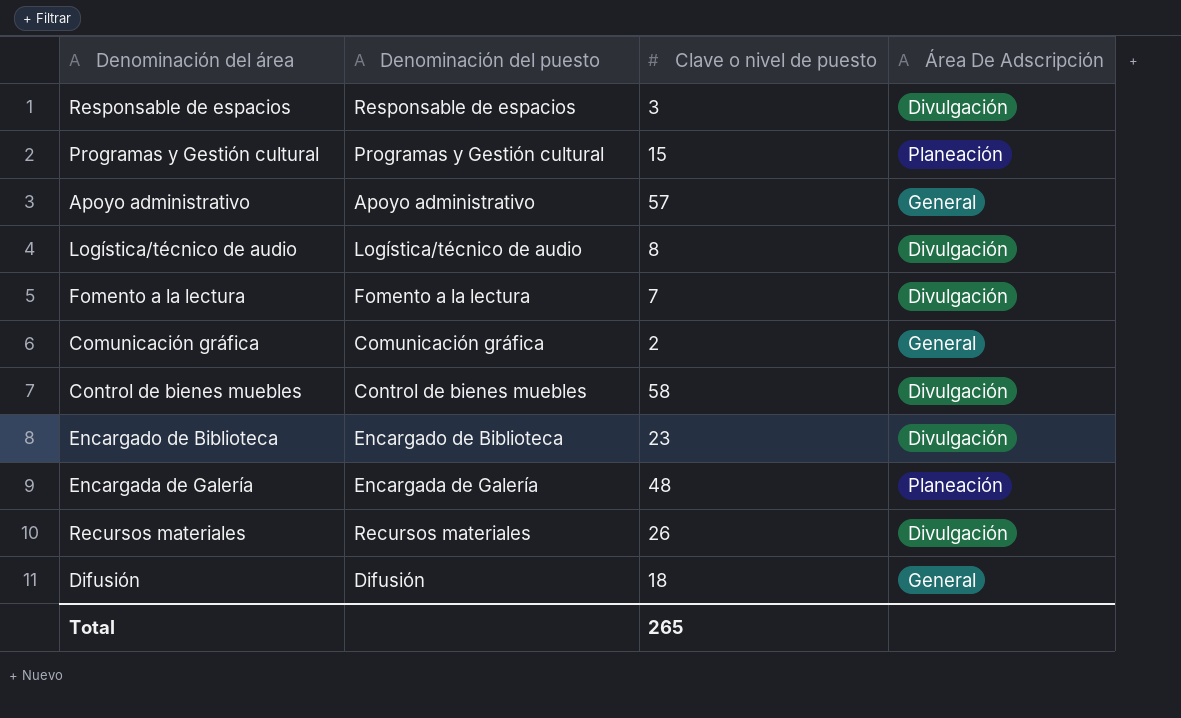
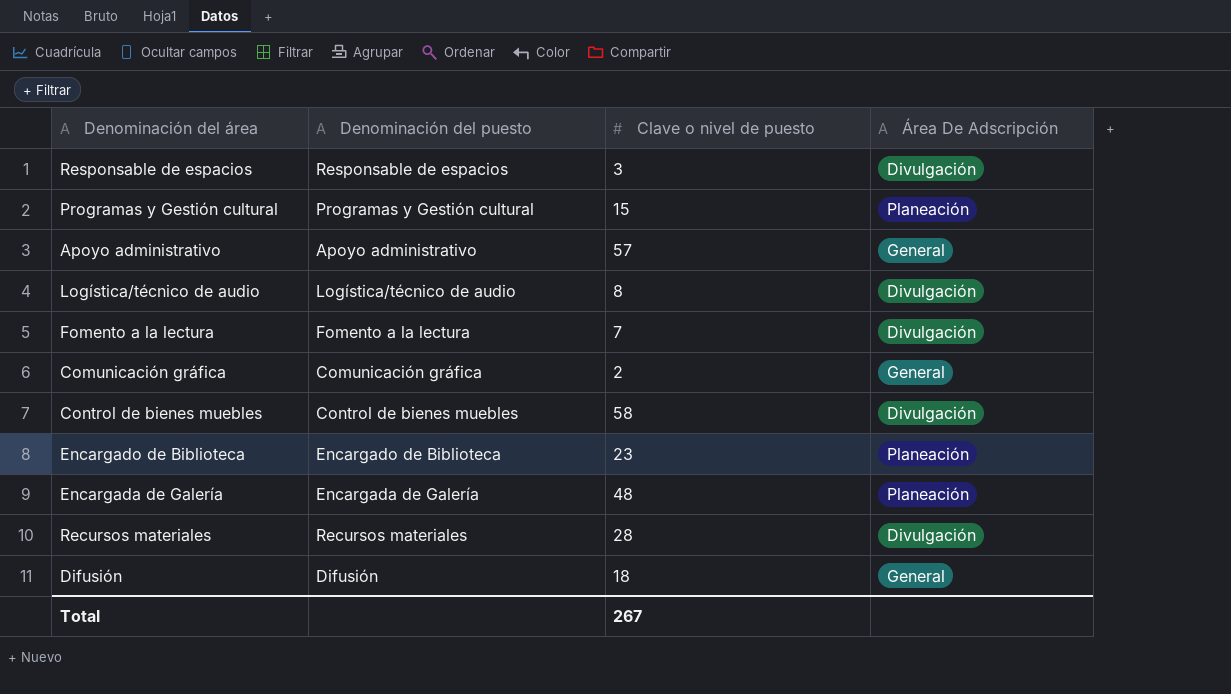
Encargado de Biblioteca | Área De Adscripción: Divulgación -> Planeación
Recursos materiales | Clave o nivel de puesto: 26 -> 28
Total | Clave o nivel de puesto: 265 -> 267

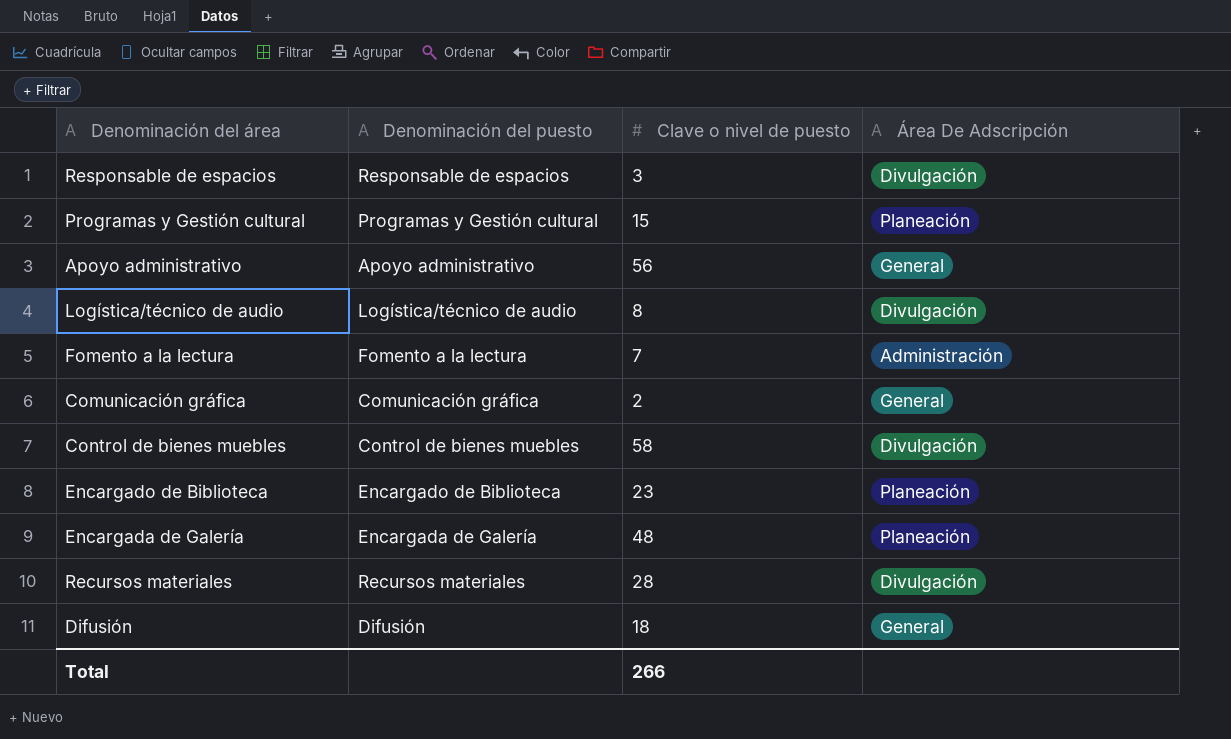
Apoyo administrativo | Clave o nivel de puesto: 57 -> 56
Fomento a la lectura | Área De Adscripción: Divulgación -> Administración
Total | Clave o nivel de puesto: 267 -> 266

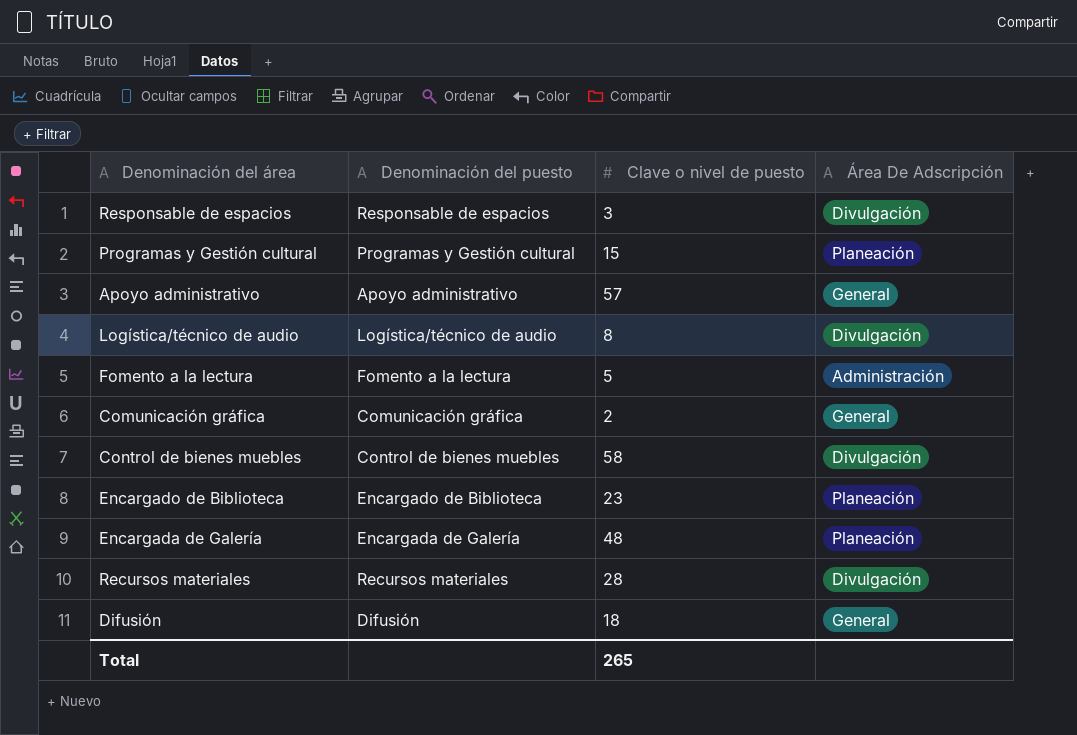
Apoyo administrativo | Clave o nivel de puesto: 56 -> 57
Fomento a la lectura | Clave o nivel de puesto: 7 -> 5
Total | Clave o nivel de puesto: 266 -> 265

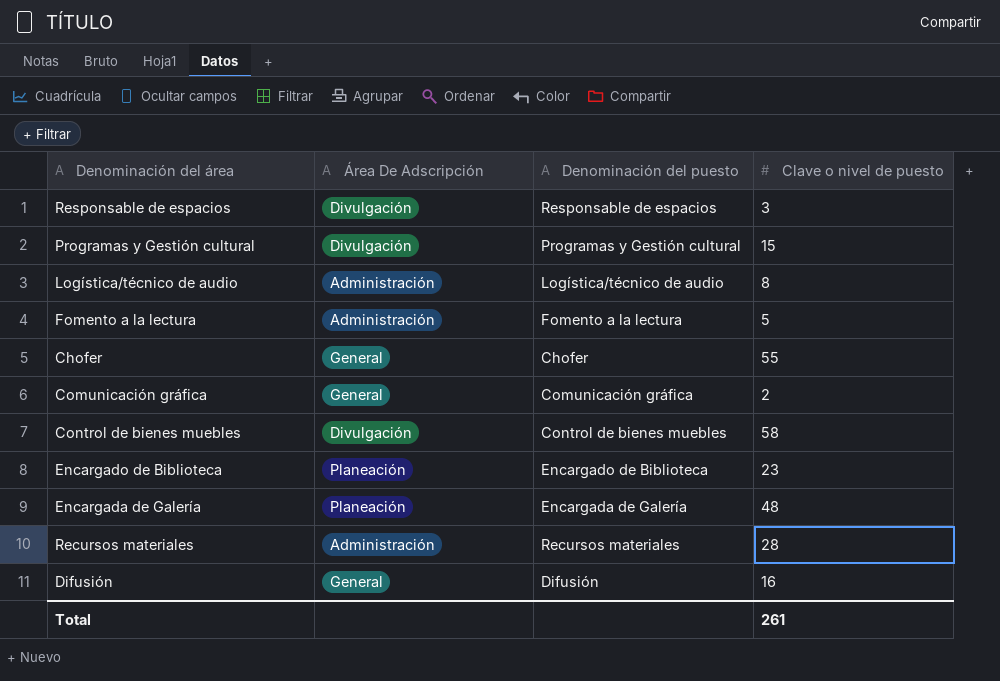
column Área De Adscripción | position: 4 -> 2
row Apoyo administrativo: Apoyo administrativo | 57 | General -> none
Programas y Gestión cultural | Área De Adscripción: Planeación -> Divulgación
Logística/técnico de audio | Área De Adscripción: Divulgación -> Administración
row Chofer: none -> General | Chofer | 55
Recursos materiales | Área De Adscripción: Divulgación -> Administración
Difusión | Clave o nivel de puesto: 18 -> 16
Total | Clave o nivel de puesto: 265 -> 261

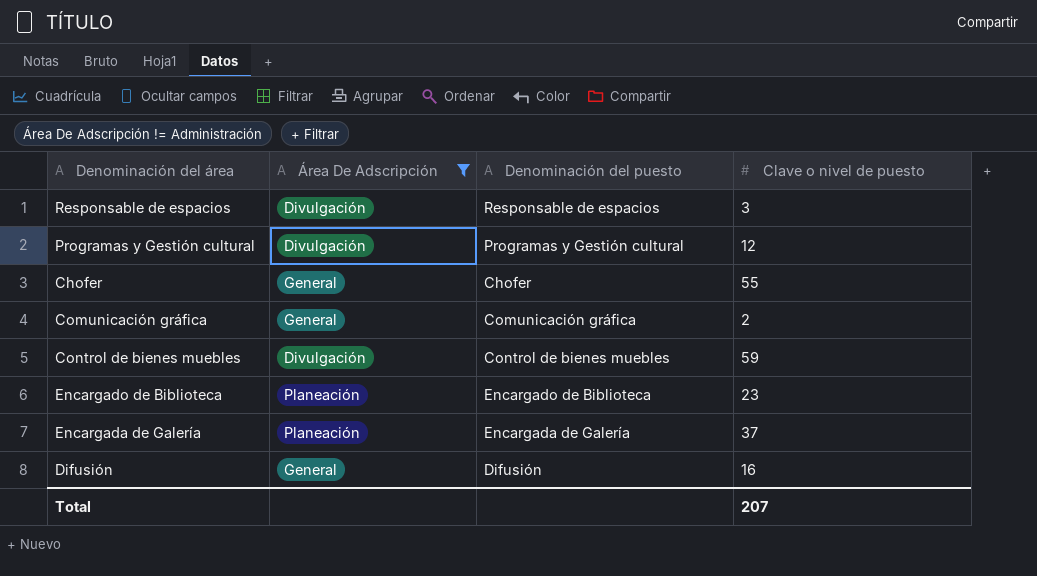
filter: none -> Área De Adscripción != Administración
Programas y Gestión cultural | Clave o nivel de puesto: 15 -> 12
Control de bienes muebles | Clave o nivel de puesto: 58 -> 59
Encargada de Galería | Clave o nivel de puesto: 48 -> 37
Total | Clave o nivel de puesto: 261 -> 207

